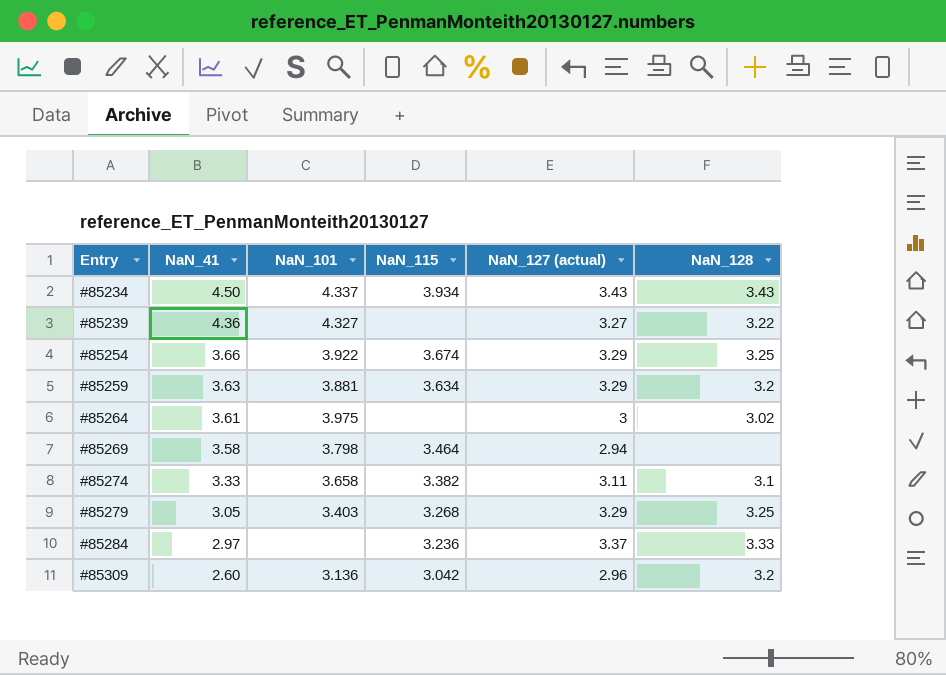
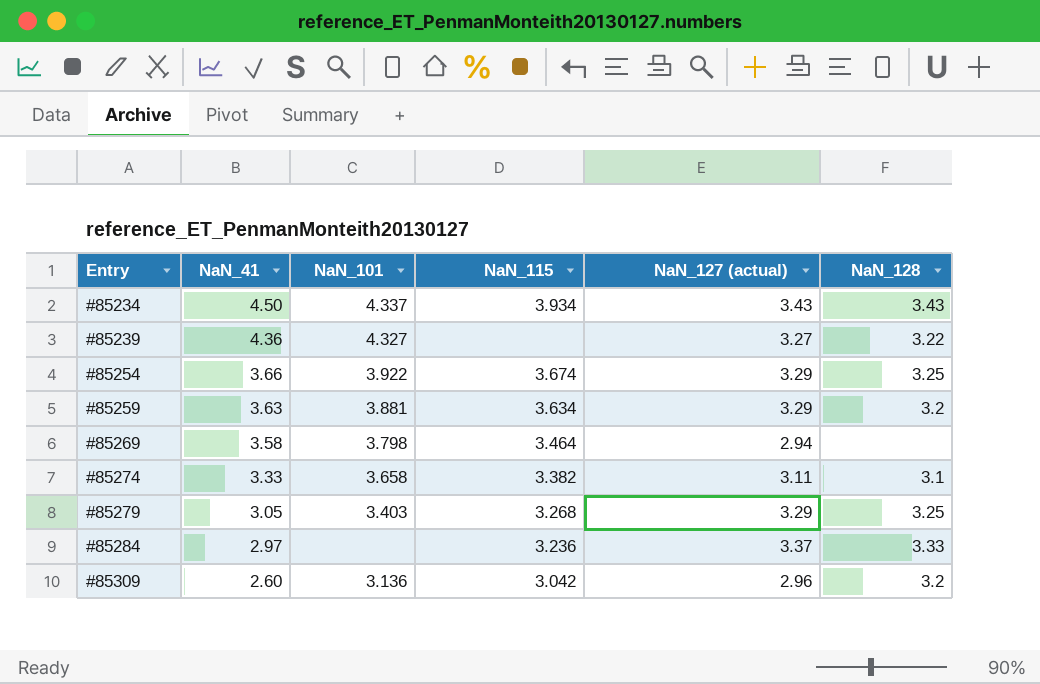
row #85264: 3.61 | 3.975 | none | 3 | 3.02 -> none

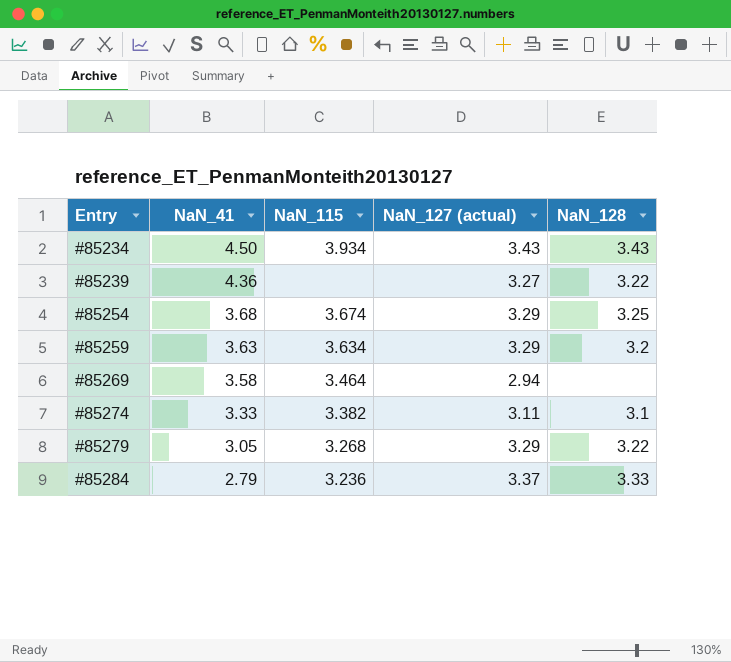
column NaN_101 | position: 3 -> none
row #85309: 2.60 | 3.136 | 3.042 | 2.96 | 3.2 -> none
#85254 | NaN_41: 3.66 -> 3.68
#85279 | NaN_128: 3.25 -> 3.22
#85284 | NaN_41: 2.97 -> 2.79

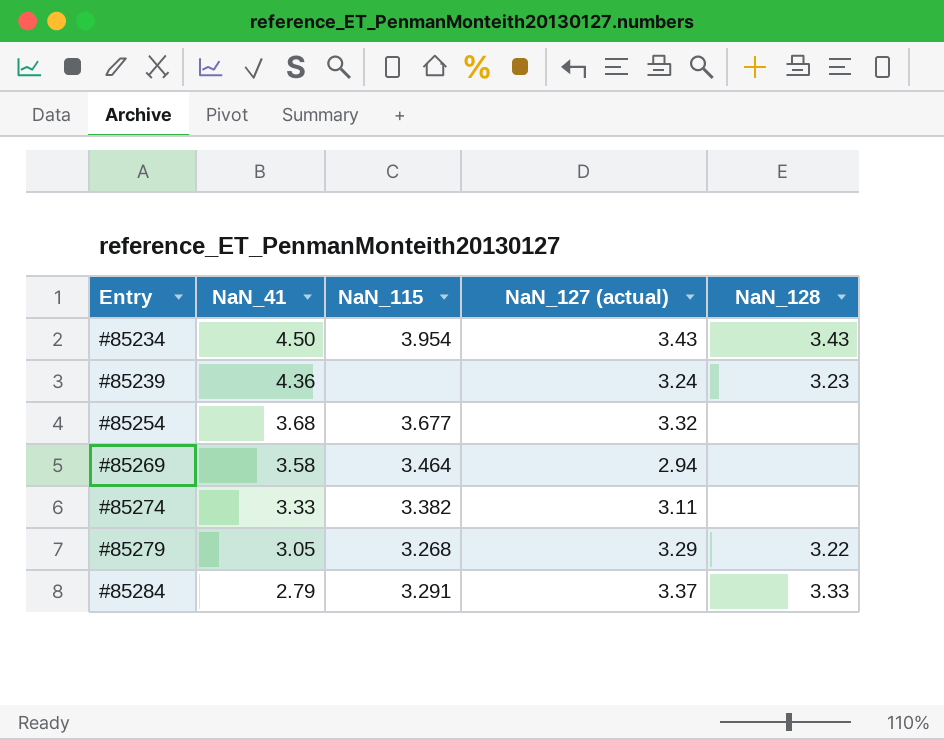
row #85259: 3.63 | 3.634 | 3.29 | 3.2 -> none
#85234 | NaN_115: 3.934 -> 3.954
#85239 | NaN_127 (actual): 3.27 -> 3.24
#85239 | NaN_128: 3.22 -> 3.23
#85254 | NaN_115: 3.674 -> 3.677
#85254 | NaN_127 (actual): 3.29 -> 3.32
#85254 | NaN_128: 3.25 -> none
#85274 | NaN_128: 3.1 -> none
#85284 | NaN_115: 3.236 -> 3.291

